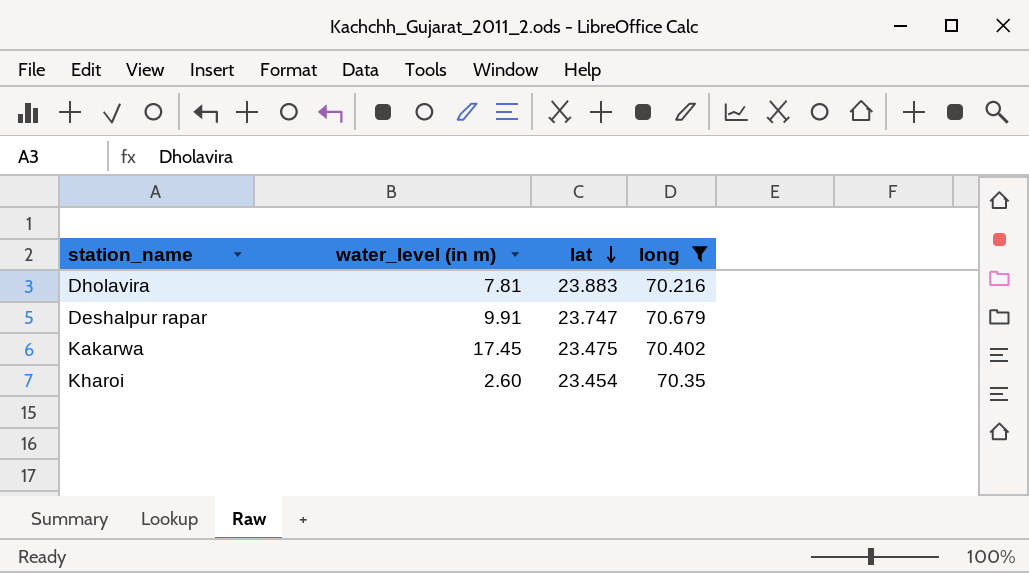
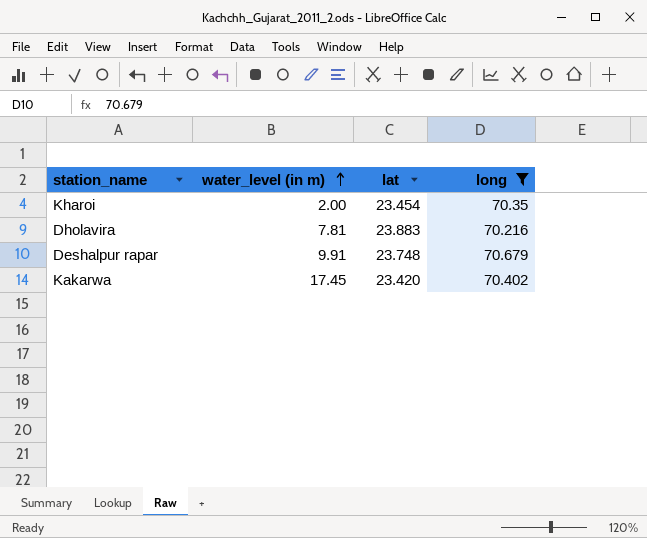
row order: lat descending -> water_level (in m) ascending
Kharoi | water_level (in m): 2.60 -> 2.00
Deshalpur rapar | lat: 23.747 -> 23.748
Kakarwa | lat: 23.475 -> 23.420

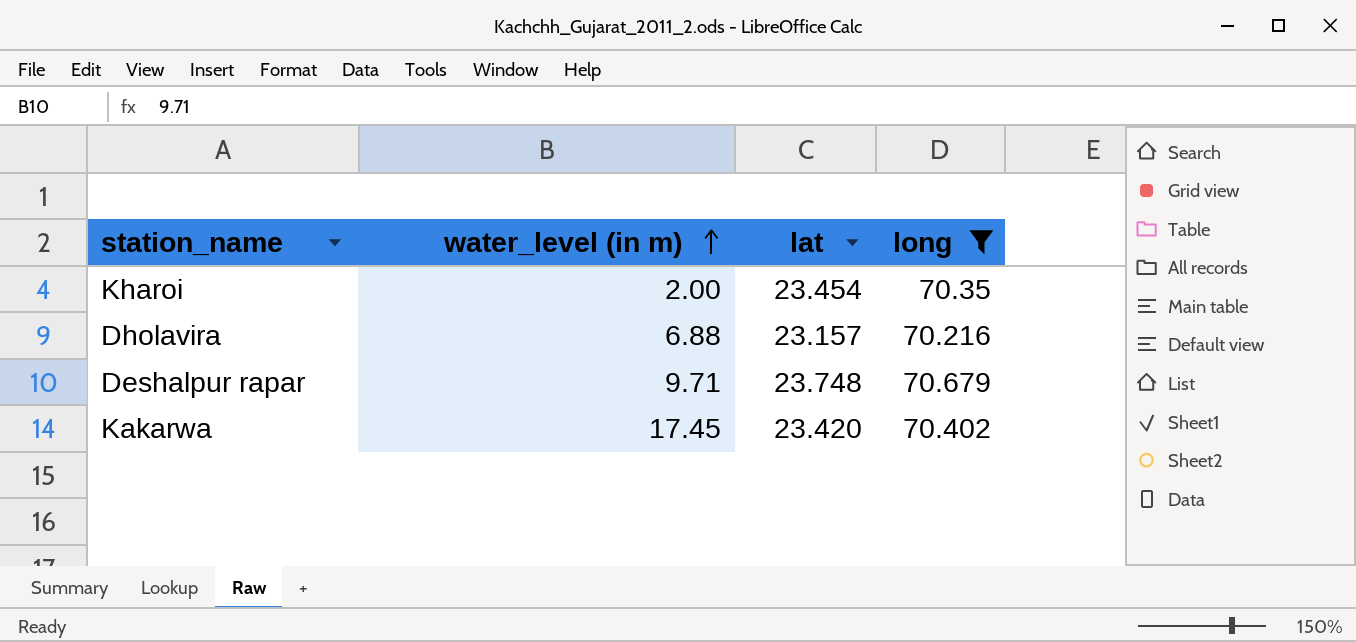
Dholavira | water_level (in m): 7.81 -> 6.88
Dholavira | lat: 23.883 -> 23.157
Deshalpur rapar | water_level (in m): 9.91 -> 9.71

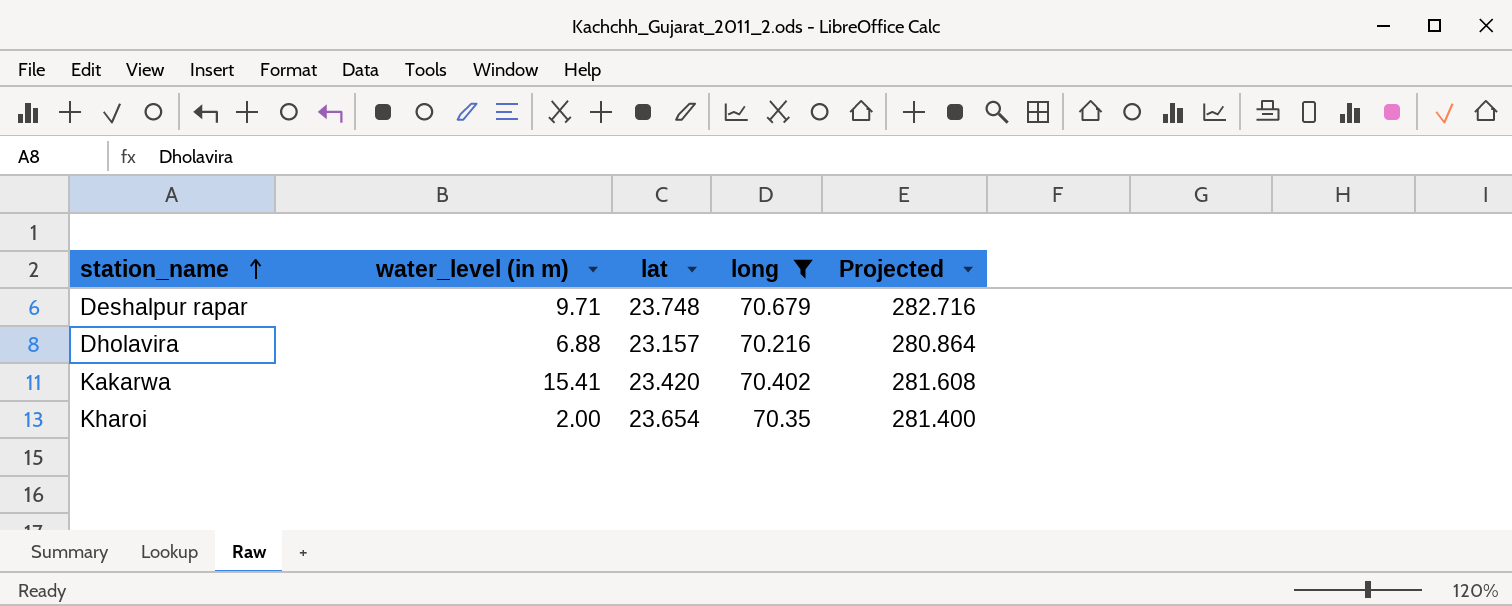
row order: water_level (in m) ascending -> station_name ascending
column Projected | formula: none -> [long] * 4
Kakarwa | water_level (in m): 17.45 -> 15.41
Kharoi | lat: 23.454 -> 23.654

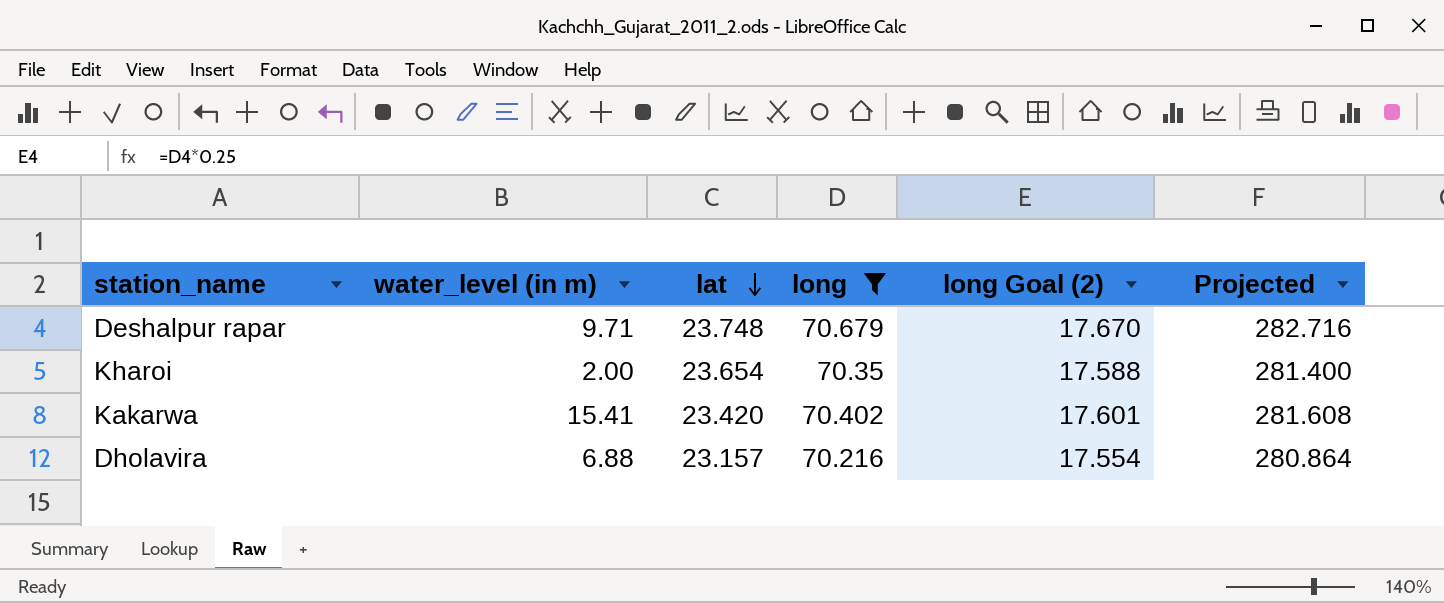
row order: station_name ascending -> lat descending
column long Goal (2) | formula: none -> [long] * 0.25

